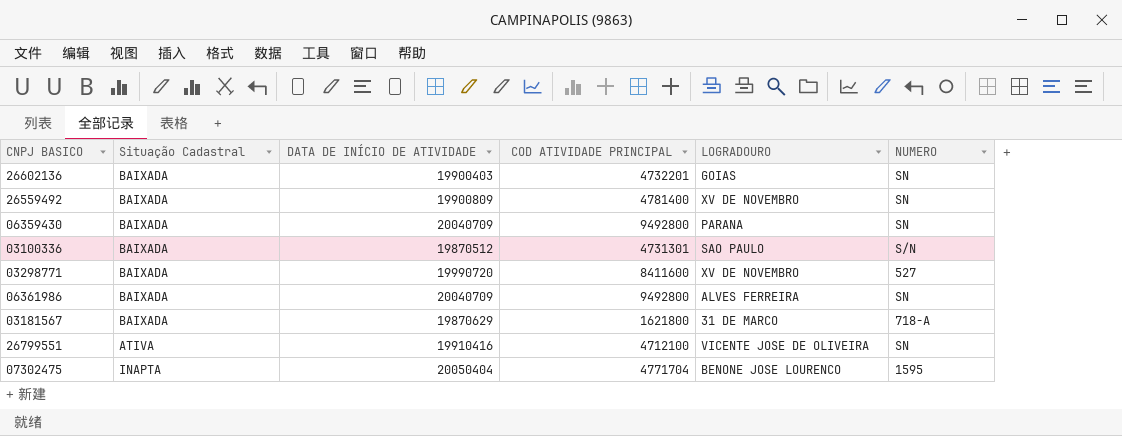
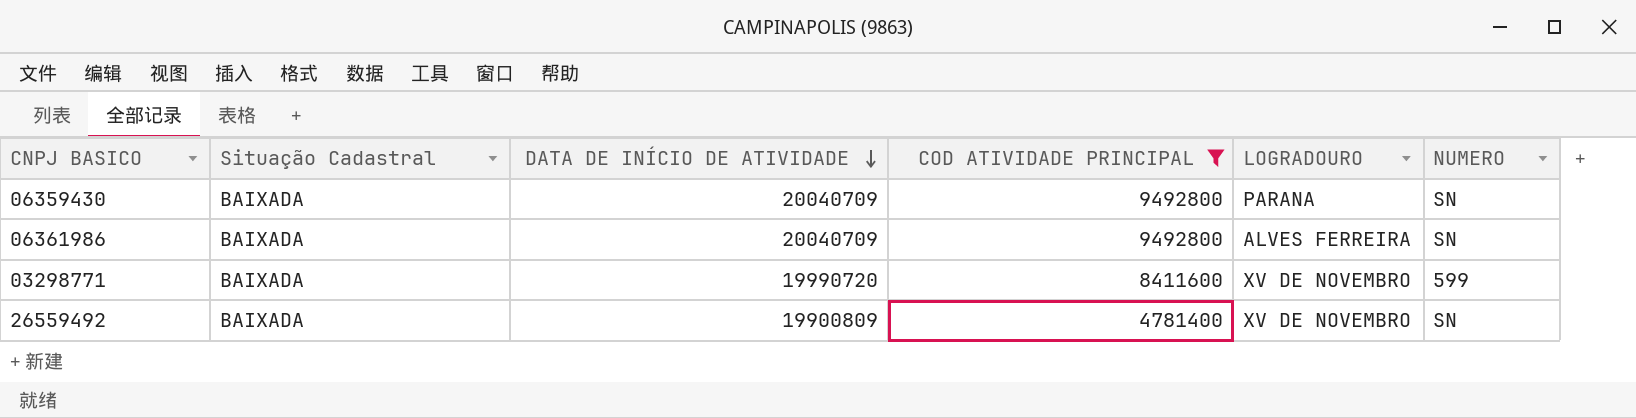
filter: none -> COD ATIVIDADE PRINCIPAL >= 4781400
row order: none -> DATA DE INÍCIO DE ATIVIDADE descending
03298771 | NUMERO: 527 -> 599

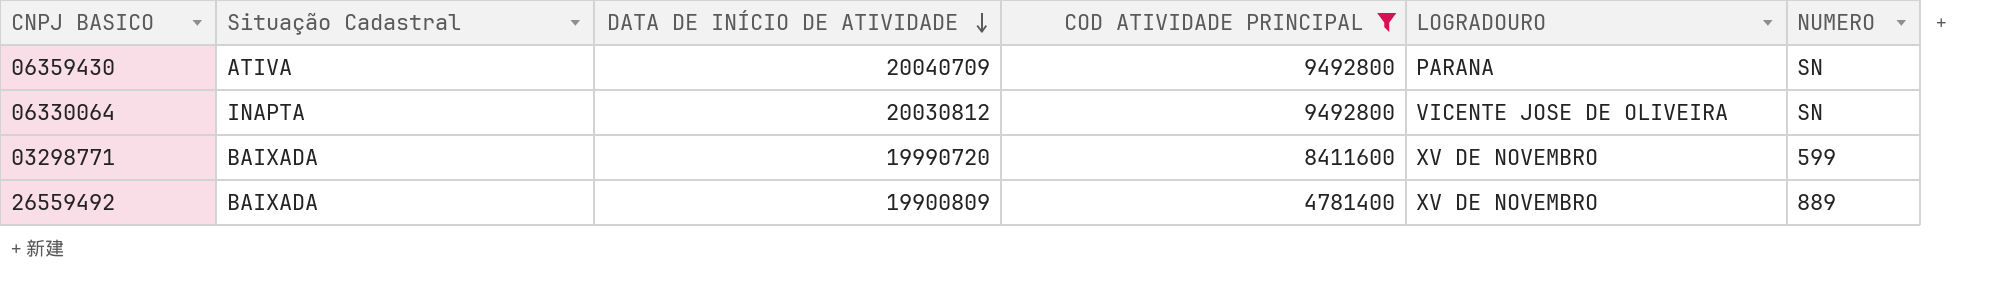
row 06361986: BAIXADA | 20040709 | 9492800 | ALVES FERREIRA | SN -> none
06359430 | Situação Cadastral: BAIXADA -> ATIVA
row 06330064: none -> INAPTA | 20030812 | 9492800 | VICENTE JOSE DE OLIVEIRA | SN
26559492 | NUMERO: SN -> 889

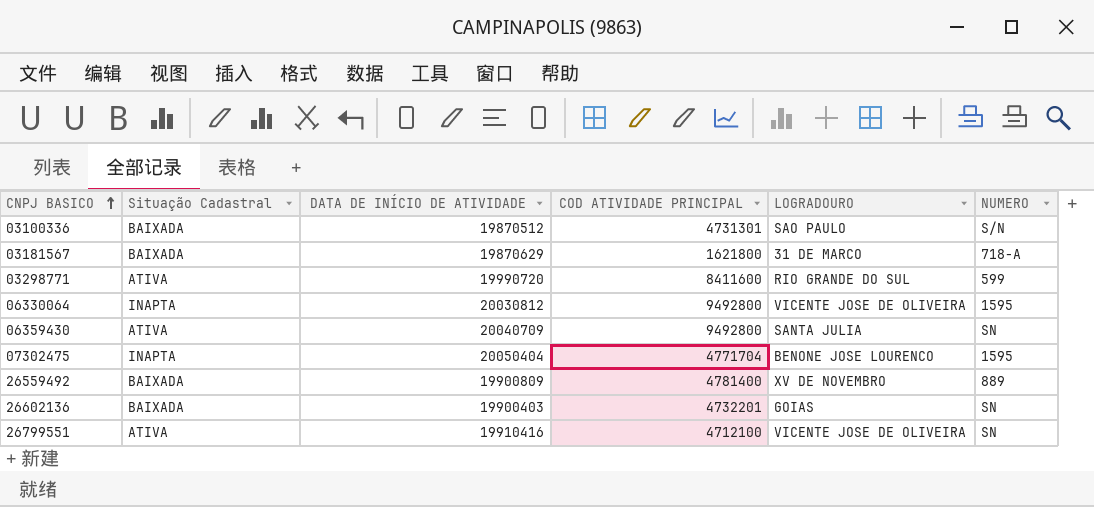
filter: COD ATIVIDADE PRINCIPAL >= 4781400 -> none
row order: DATA DE INÍCIO DE ATIVIDADE descending -> CNPJ BASICO ascending
03298771 | Situação Cadastral: BAIXADA -> ATIVA
03298771 | LOGRADOURO: XV DE NOVEMBRO -> RIO GRANDE DO SUL
06330064 | NUMERO: SN -> 1595
06359430 | LOGRADOURO: PARANA -> SANTA JULIA

